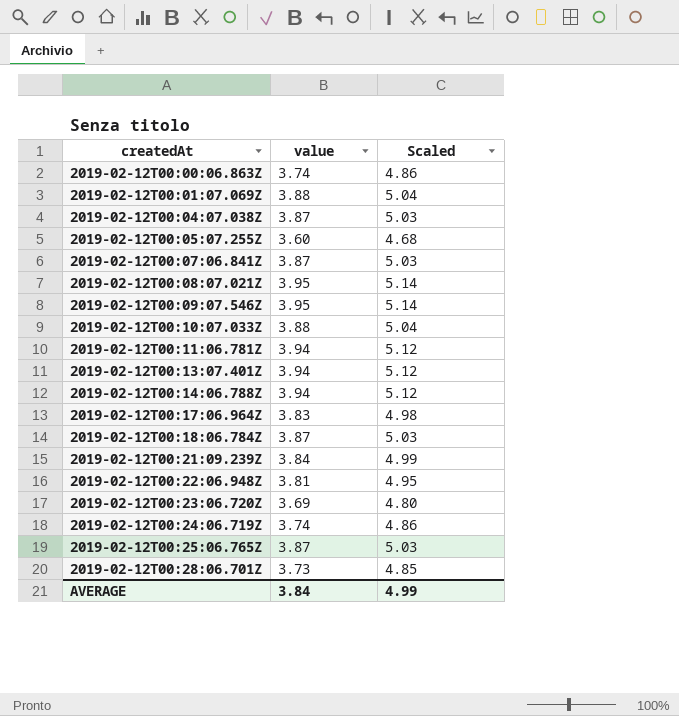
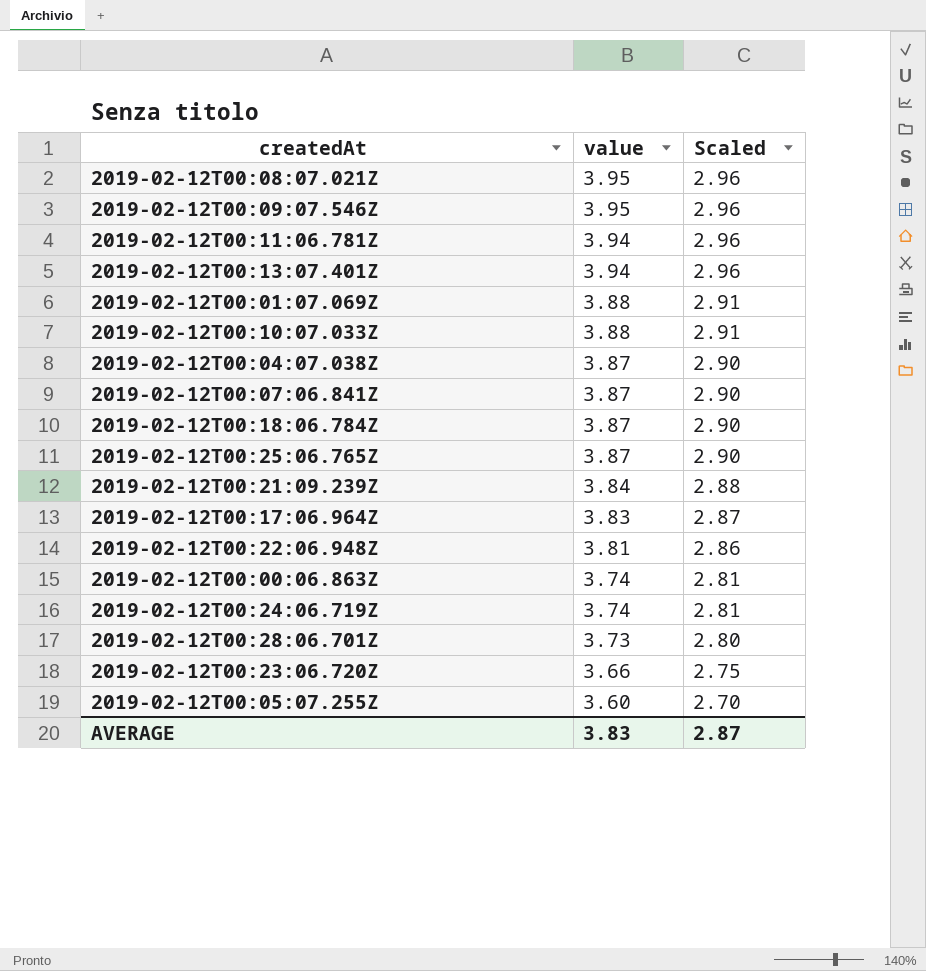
row order: createdAt ascending -> value descending
column Scaled | formula: [value] * 1.3 -> [value] * 0.75
row 2019-02-12T00:14:06.788Z: 3.94 | 5.12 -> none
2019-02-12T00:23:06.720Z | value: 3.69 -> 3.66
AVERAGE | value: 3.84 -> 3.83
AVERAGE | Scaled: 4.99 -> 2.87

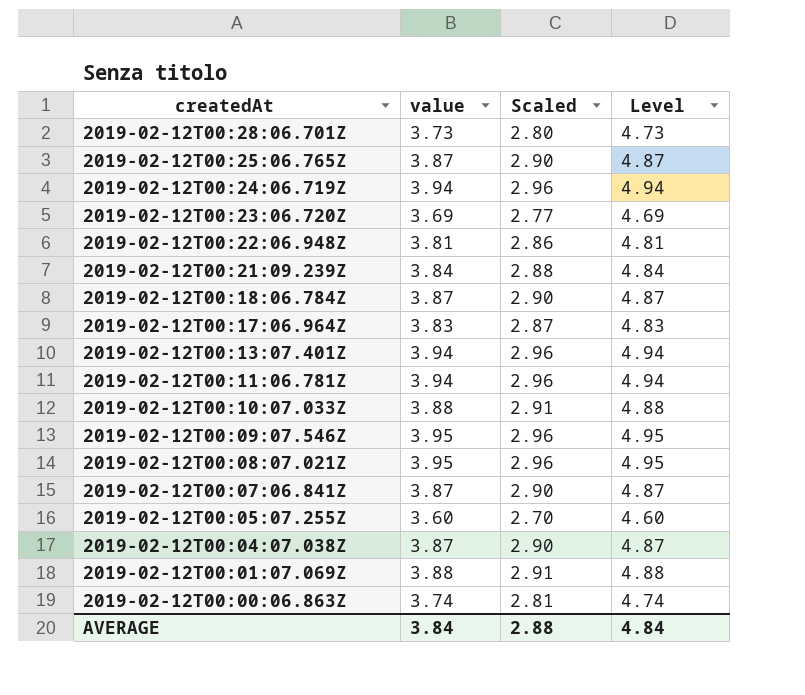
row order: value descending -> createdAt descending
column Level | formula: none -> [value] + 1
2019-02-12T00:24:06.719Z | value: 3.74 -> 3.94
2019-02-12T00:24:06.719Z | Scaled: 2.81 -> 2.96
2019-02-12T00:23:06.720Z | value: 3.66 -> 3.69
2019-02-12T00:23:06.720Z | Scaled: 2.75 -> 2.77
AVERAGE | value: 3.83 -> 3.84
AVERAGE | Scaled: 2.87 -> 2.88

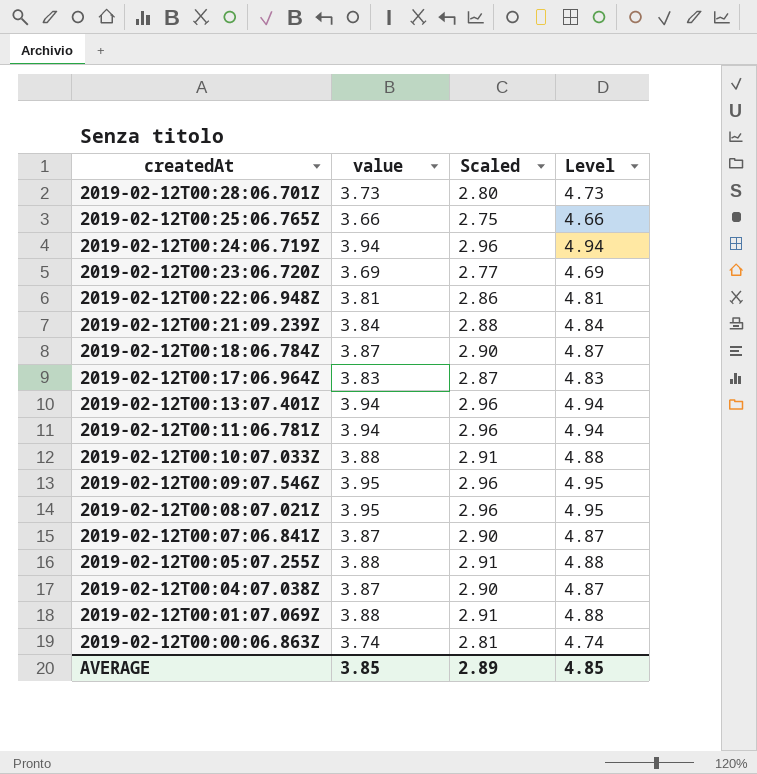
2019-02-12T00:25:06.765Z | value: 3.87 -> 3.66
2019-02-12T00:25:06.765Z | Scaled: 2.90 -> 2.75
2019-02-12T00:25:06.765Z | Level: 4.87 -> 4.66
2019-02-12T00:05:07.255Z | value: 3.60 -> 3.88
2019-02-12T00:05:07.255Z | Scaled: 2.70 -> 2.91
2019-02-12T00:05:07.255Z | Level: 4.60 -> 4.88
AVERAGE | value: 3.84 -> 3.85
AVERAGE | Scaled: 2.88 -> 2.89
AVERAGE | Level: 4.84 -> 4.85

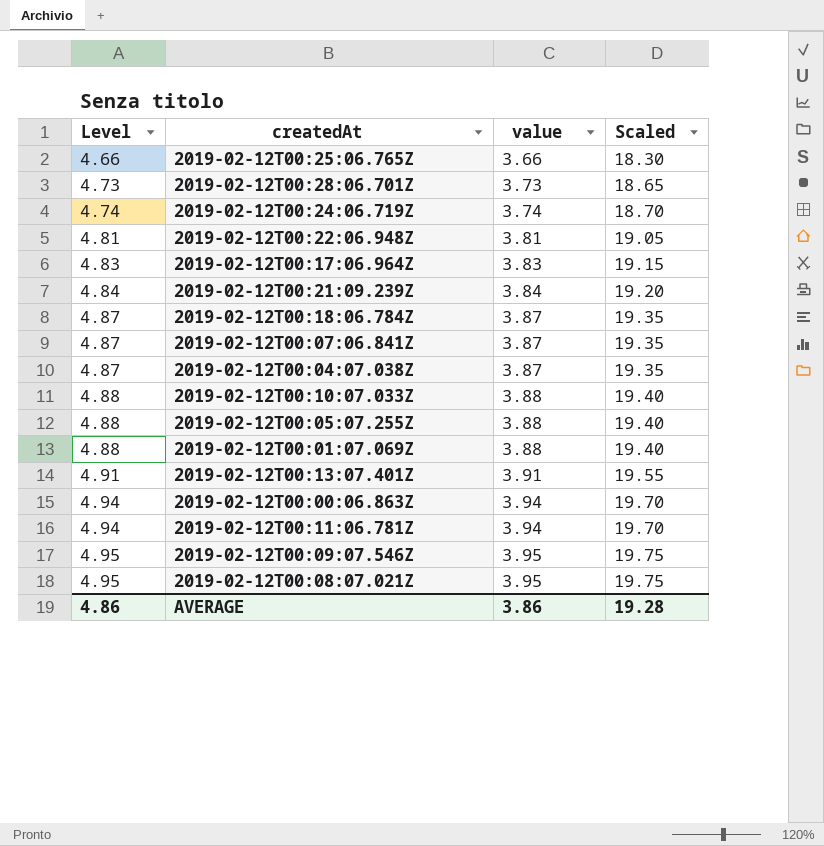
row order: createdAt descending -> Level ascending
column Level | position: 4 -> 1
column Scaled | formula: [value] * 0.75 -> [value] * 5
row 2019-02-12T00:23:06.720Z: 3.69 | 2.77 | 4.69 -> none
2019-02-12T00:24:06.719Z | Level: 4.94 -> 4.74
2019-02-12T00:24:06.719Z | value: 3.94 -> 3.74
2019-02-12T00:13:07.401Z | Level: 4.94 -> 4.91
2019-02-12T00:13:07.401Z | value: 3.94 -> 3.91
2019-02-12T00:00:06.863Z | Level: 4.74 -> 4.94
2019-02-12T00:00:06.863Z | value: 3.74 -> 3.94
AVERAGE | Level: 4.85 -> 4.86
AVERAGE | value: 3.85 -> 3.86
AVERAGE | Scaled: 2.89 -> 19.28

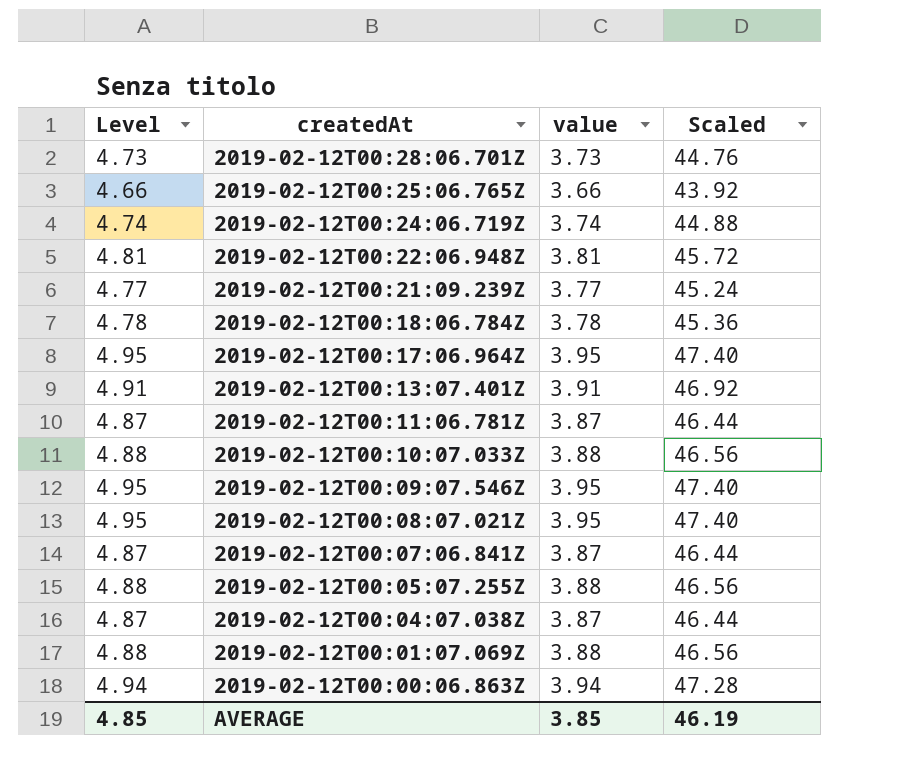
row order: Level ascending -> createdAt descending
column Scaled | formula: [value] * 5 -> [value] * 12
2019-02-12T00:21:09.239Z | Level: 4.84 -> 4.77
2019-02-12T00:21:09.239Z | value: 3.84 -> 3.77
2019-02-12T00:18:06.784Z | Level: 4.87 -> 4.78
2019-02-12T00:18:06.784Z | value: 3.87 -> 3.78
2019-02-12T00:17:06.964Z | Level: 4.83 -> 4.95
2019-02-12T00:17:06.964Z | value: 3.83 -> 3.95
2019-02-12T00:11:06.781Z | Level: 4.94 -> 4.87
2019-02-12T00:11:06.781Z | value: 3.94 -> 3.87
AVERAGE | Level: 4.86 -> 4.85
AVERAGE | value: 3.86 -> 3.85
AVERAGE | Scaled: 19.28 -> 46.19

